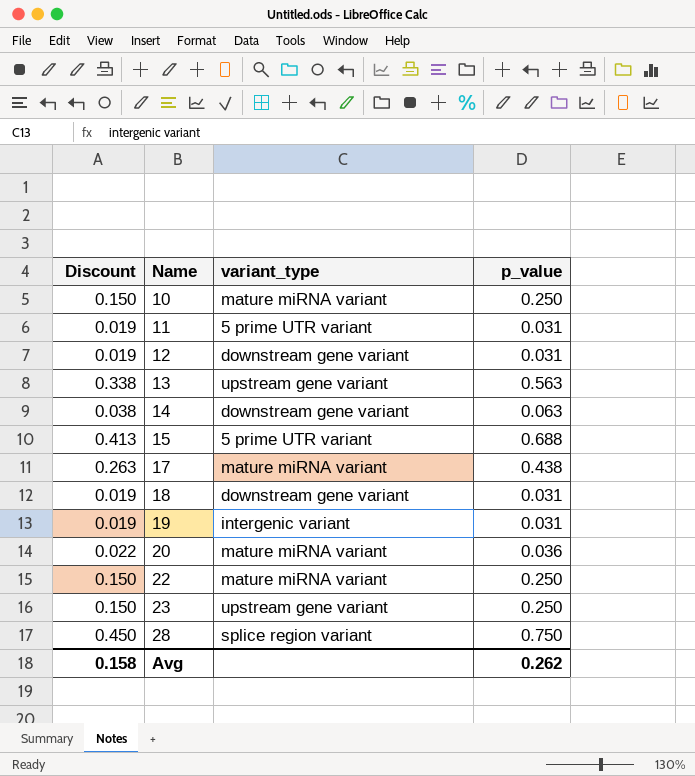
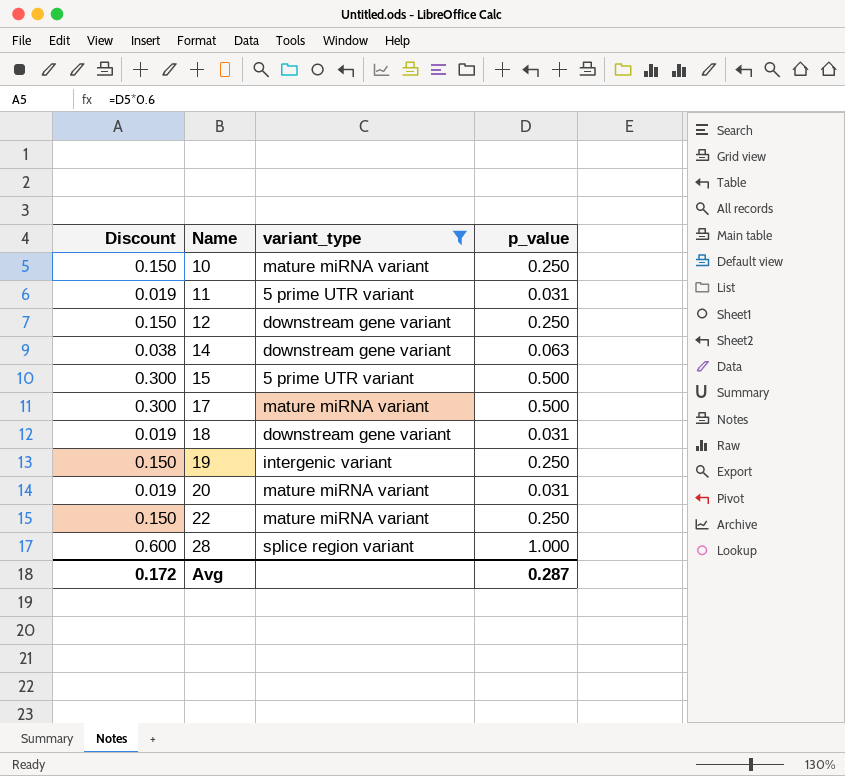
filter: none -> variant_type != upstream gene variant
12 | Discount: 0.019 -> 0.150
12 | p_value: 0.031 -> 0.250
15 | Discount: 0.413 -> 0.300
15 | p_value: 0.688 -> 0.500
17 | Discount: 0.263 -> 0.300
17 | p_value: 0.438 -> 0.500
19 | Discount: 0.019 -> 0.150
19 | p_value: 0.031 -> 0.250
20 | Discount: 0.022 -> 0.019
20 | p_value: 0.036 -> 0.031
28 | Discount: 0.450 -> 0.600
28 | p_value: 0.750 -> 1.000
Avg | Discount: 0.158 -> 0.172
Avg | p_value: 0.262 -> 0.287

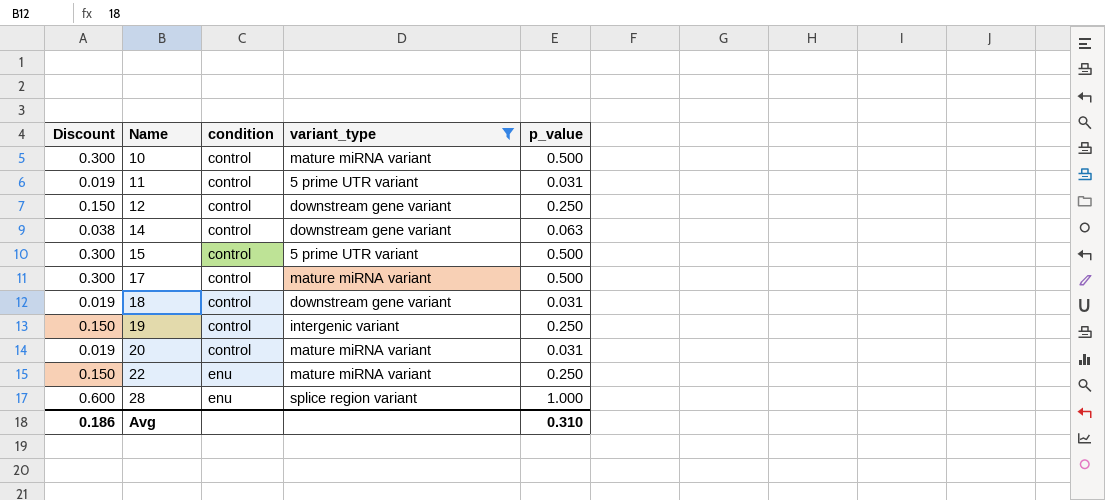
column condition | position: none -> 3
10 | Discount: 0.150 -> 0.300
10 | p_value: 0.250 -> 0.500
Avg | Discount: 0.172 -> 0.186
Avg | p_value: 0.287 -> 0.310

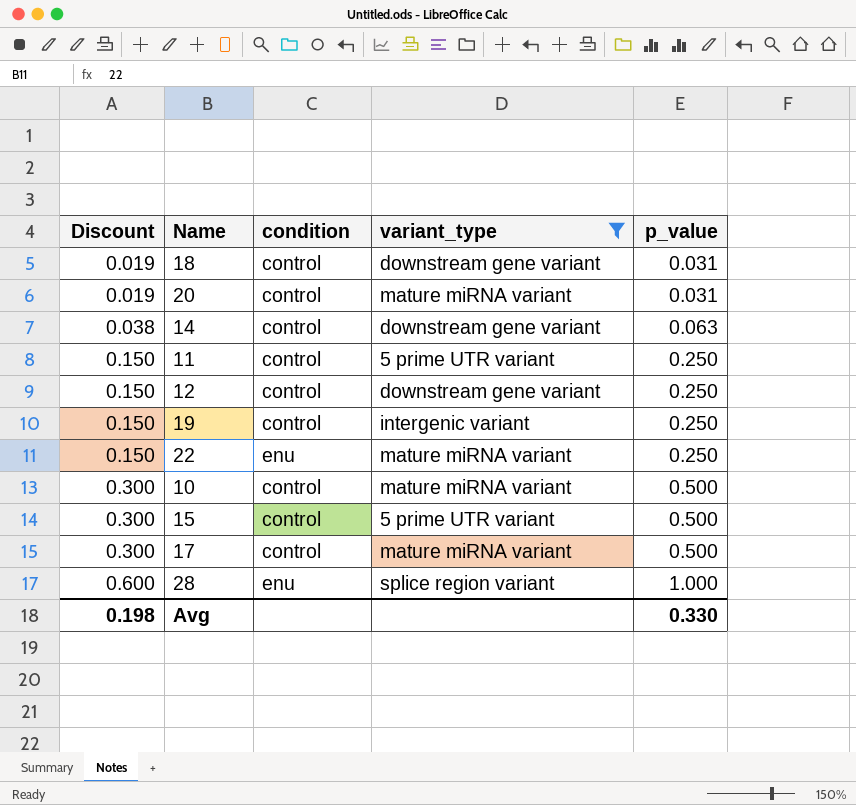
row order: Name ascending -> Discount ascending
11 | Discount: 0.019 -> 0.150
11 | p_value: 0.031 -> 0.250
Avg | Discount: 0.186 -> 0.198
Avg | p_value: 0.310 -> 0.330

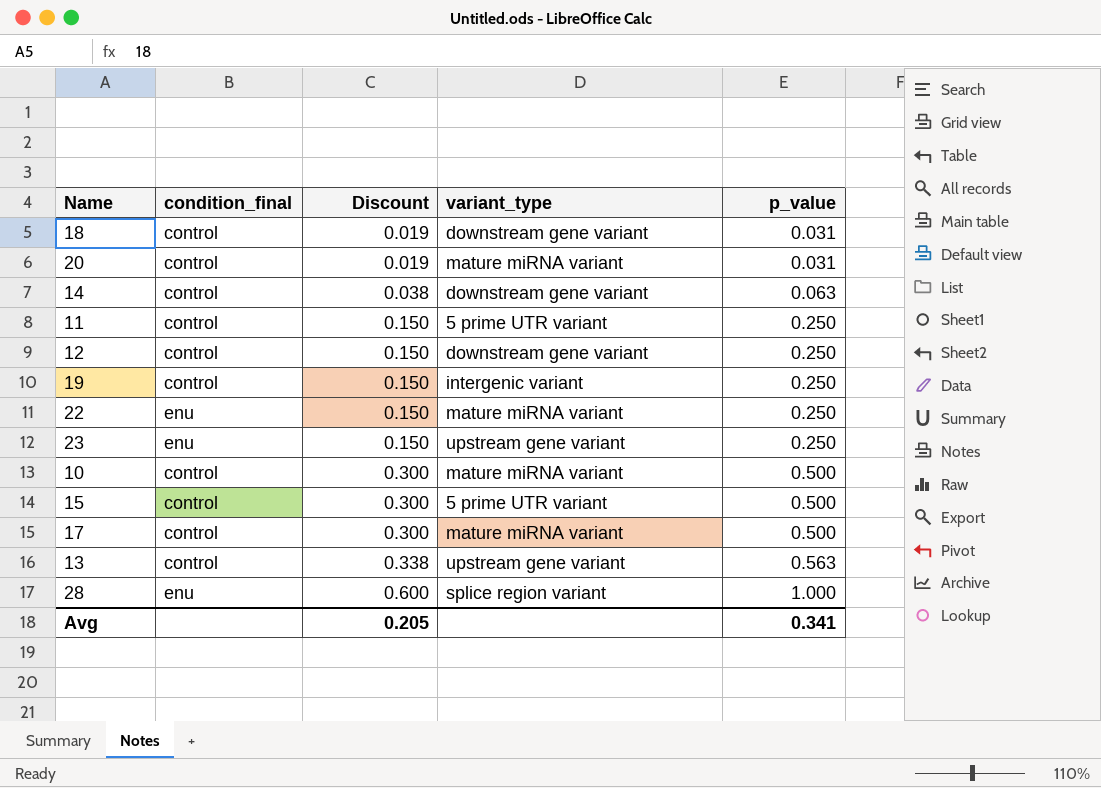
filter: variant_type != upstream gene variant -> none
column name: condition -> condition_final
column Discount | position: 1 -> 3
Avg | Discount: 0.198 -> 0.205
Avg | p_value: 0.330 -> 0.341

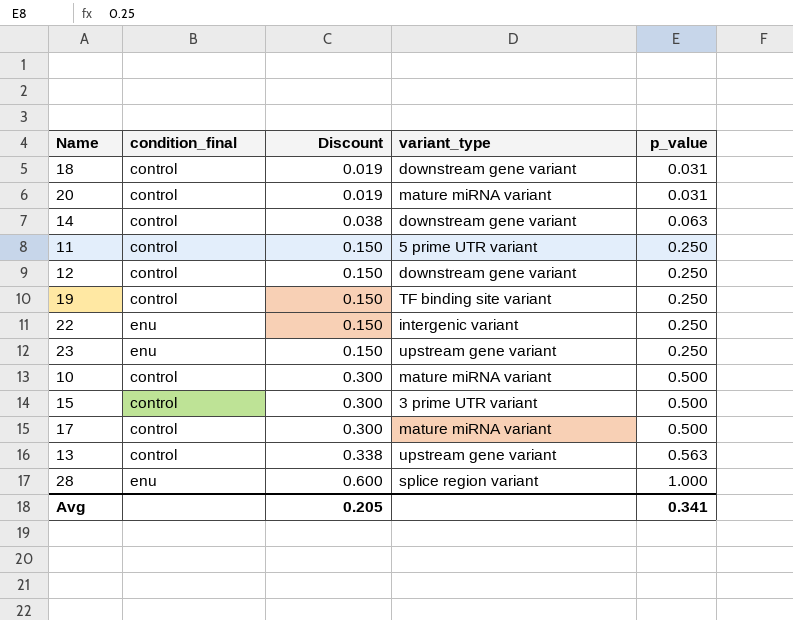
19 | variant_type: intergenic variant -> TF binding site variant
22 | variant_type: mature miRNA variant -> intergenic variant
15 | variant_type: 5 prime UTR variant -> 3 prime UTR variant

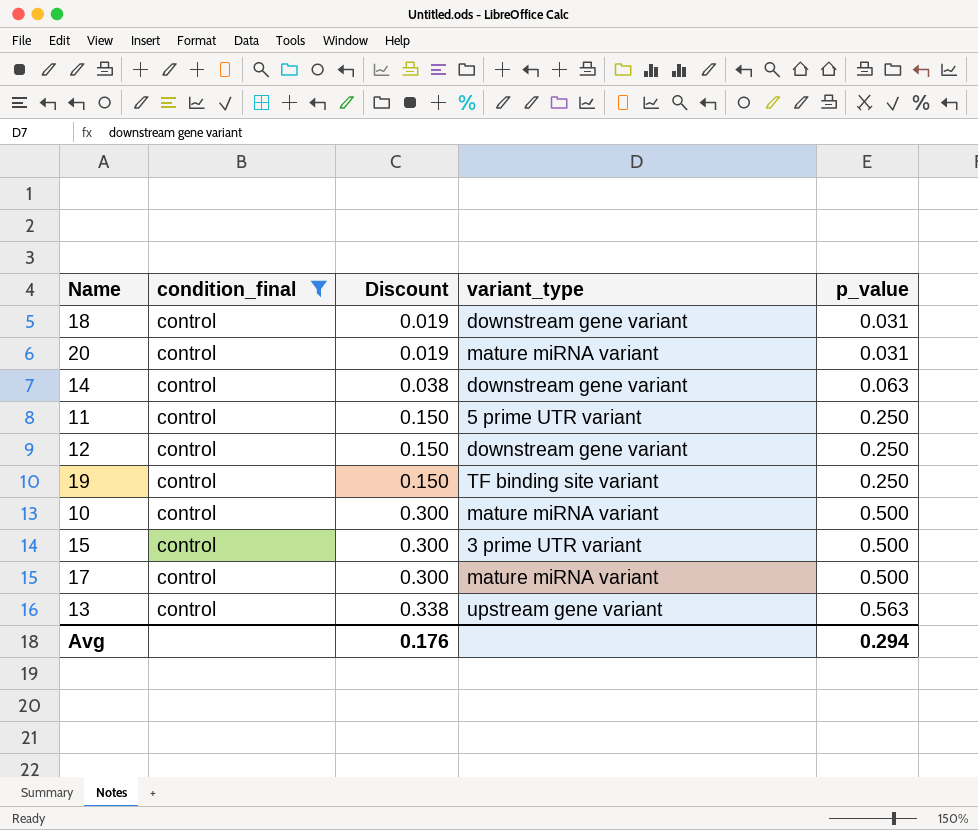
filter: none -> condition_final = control
Avg | Discount: 0.205 -> 0.176
Avg | p_value: 0.341 -> 0.294

